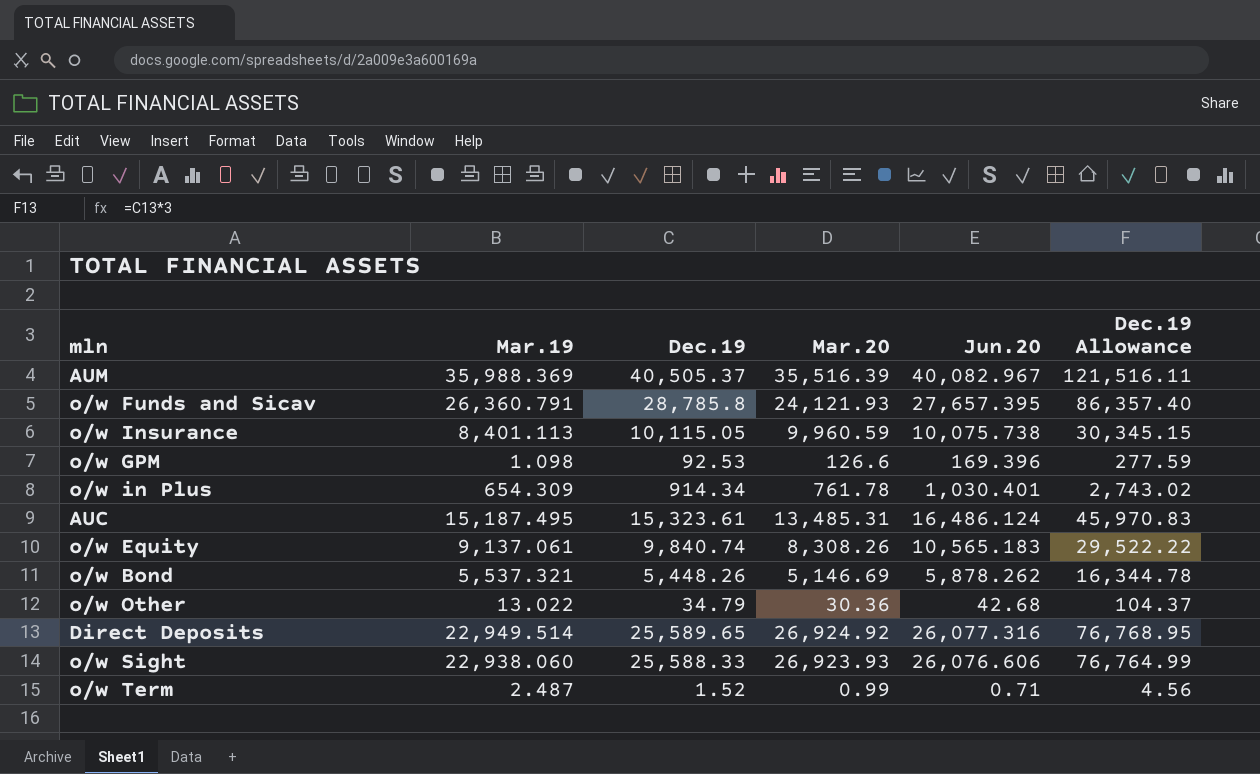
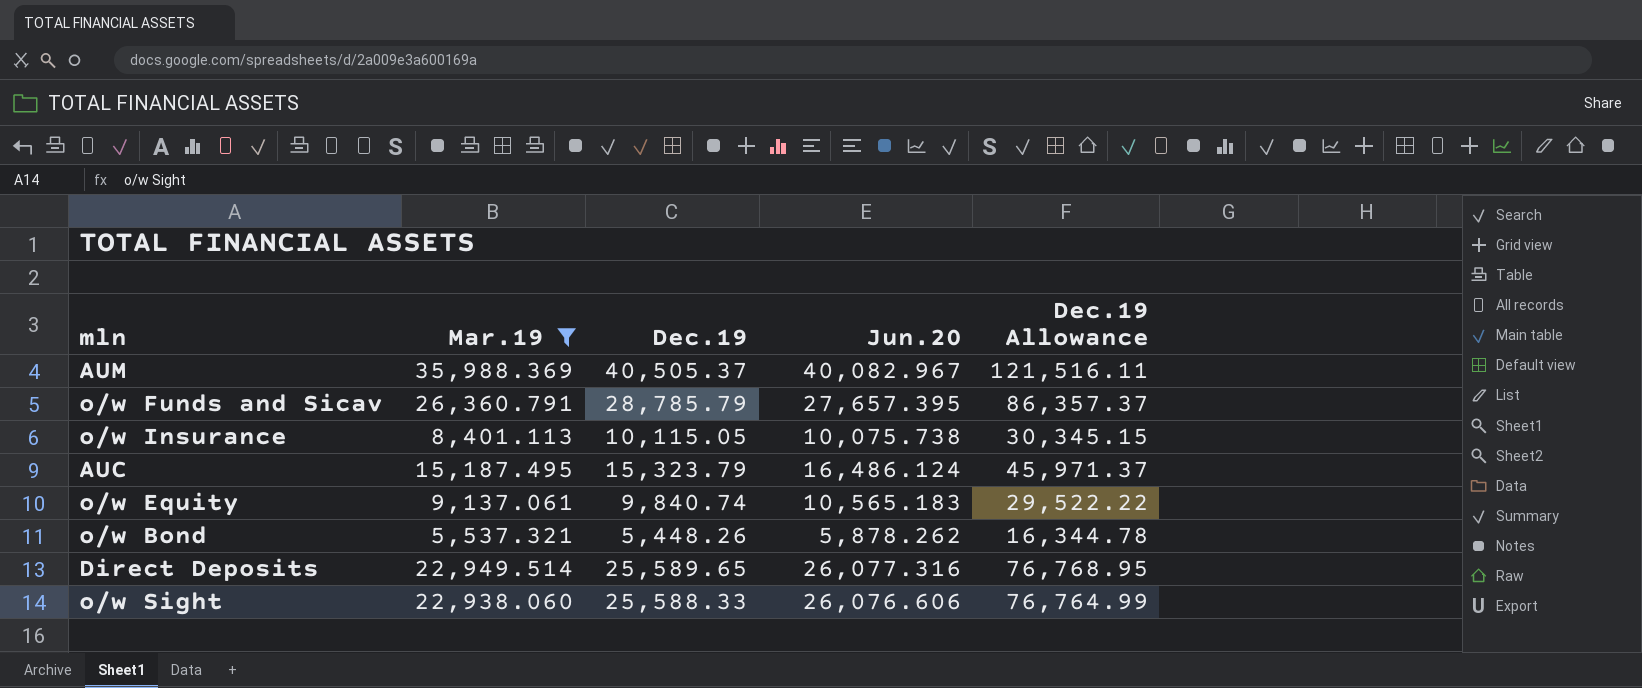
filter: none -> Mar.19 >= 5,537.321
column Mar.20 | position: 4 -> none
o/w Funds and Sicav | Dec.19: 28,785.8 -> 28,785.79
o/w Funds and Sicav | Dec.19 Allowance: 86,357.40 -> 86,357.37
AUC | Dec.19: 15,323.61 -> 15,323.79
AUC | Dec.19 Allowance: 45,970.83 -> 45,971.37

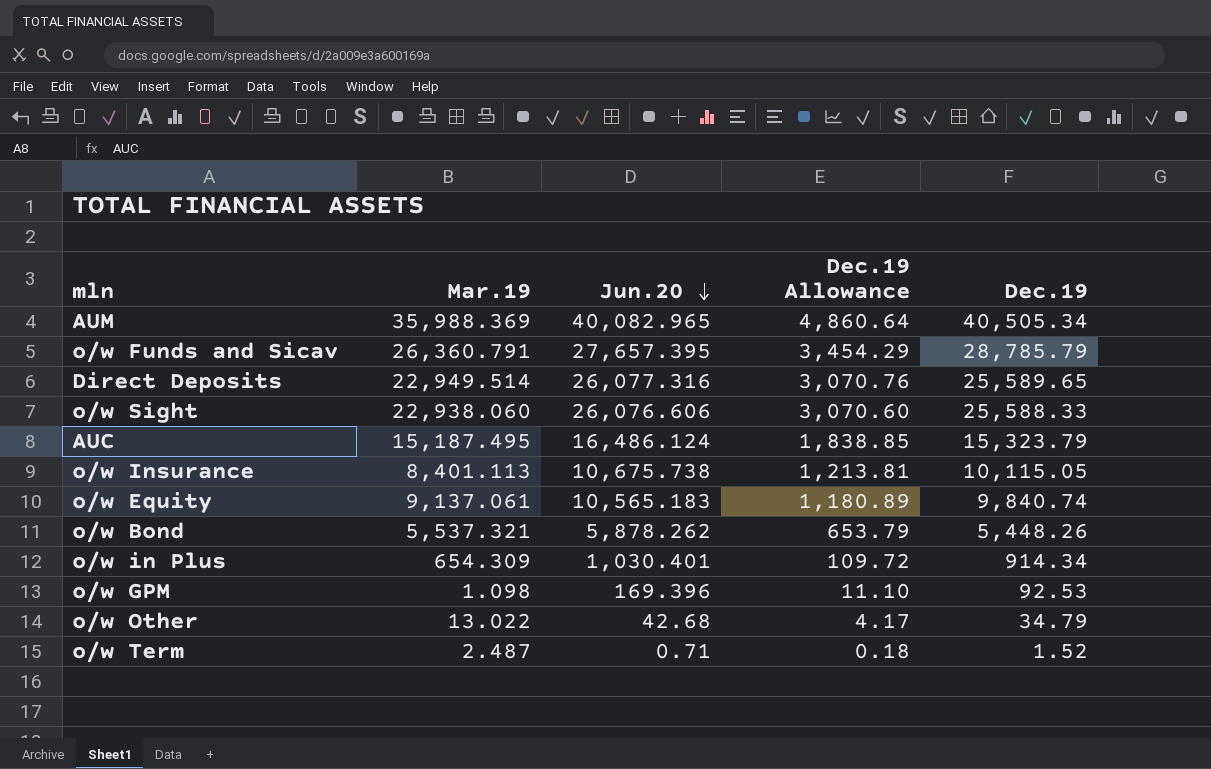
filter: Mar.19 >= 5,537.321 -> none
row order: none -> Jun.20 descending
column Dec.19 Allowance | formula: [Dec.19] * 3 -> [Dec.19] * 0.12
column Dec.19 | position: 3 -> 5
AUM | Jun.20: 40,082.967 -> 40,082.965
AUM | Dec.19: 40,505.37 -> 40,505.34
o/w Insurance | Jun.20: 10,075.738 -> 10,675.738

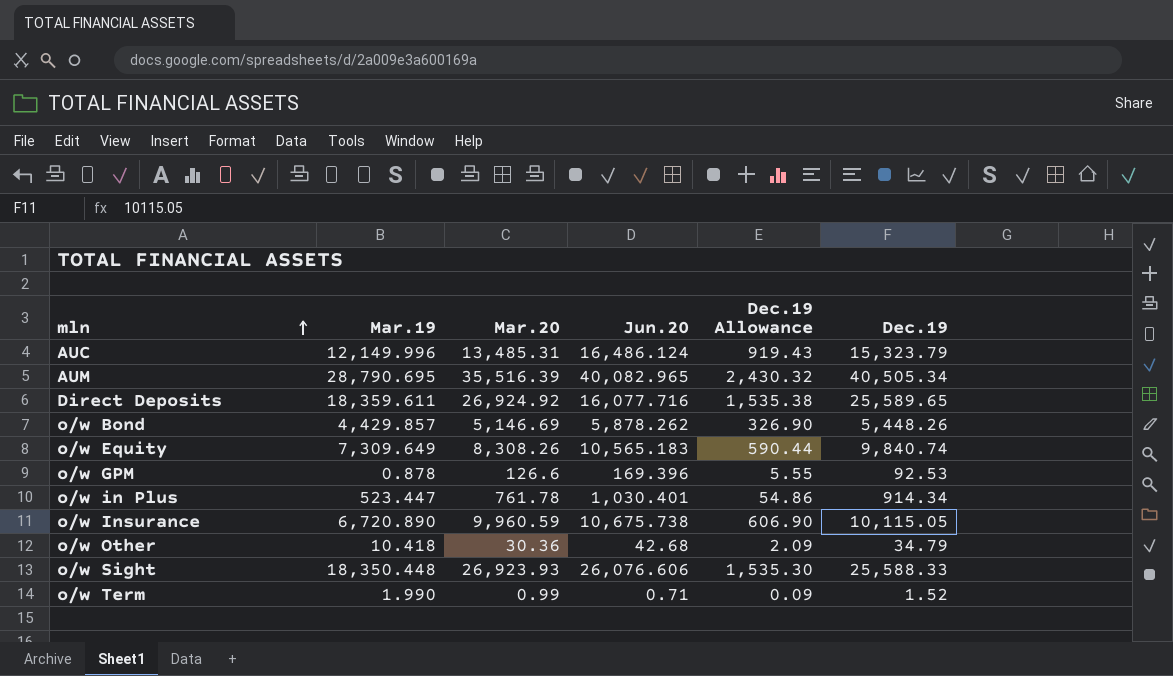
row order: Jun.20 descending -> mln ascending
column Mar.20 | position: none -> 3
column Dec.19 Allowance | formula: [Dec.19] * 0.12 -> [Dec.19] * 0.06
row o/w Funds and Sicav: 26,360.791 | 27,657.395 | 3,454.29 | 28,785.79 -> none
AUC | Mar.19: 15,187.495 -> 12,149.996
AUM | Mar.19: 35,988.369 -> 28,790.695
Direct Deposits | Mar.19: 22,949.514 -> 18,359.611
Direct Deposits | Jun.20: 26,077.316 -> 16,077.716
o/w Bond | Mar.19: 5,537.321 -> 4,429.857
o/w Equity | Mar.19: 9,137.061 -> 7,309.649
o/w GPM | Mar.19: 1.098 -> 0.878
o/w in Plus | Mar.19: 654.309 -> 523.447
o/w Insurance | Mar.19: 8,401.113 -> 6,720.890
o/w Other | Mar.19: 13.022 -> 10.418
o/w Sight | Mar.19: 22,938.060 -> 18,350.448
o/w Term | Mar.19: 2.487 -> 1.990

